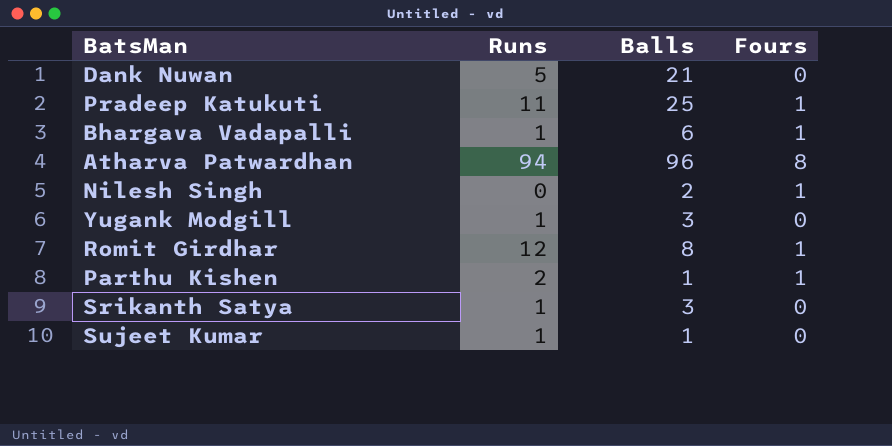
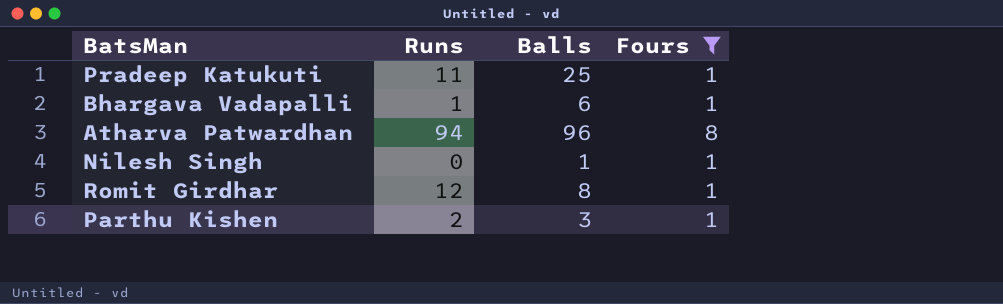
filter: none -> Fours != 0
Nilesh Singh | Balls: 2 -> 1
Parthu Kishen | Balls: 1 -> 3

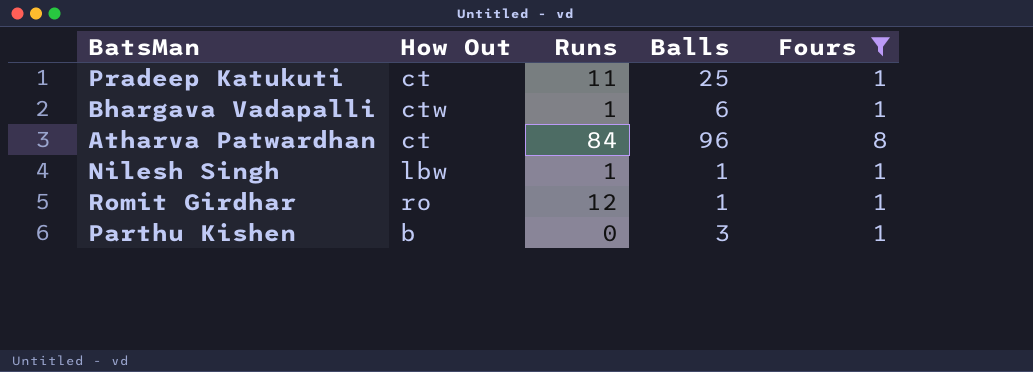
column How Out | position: none -> 2
Atharva Patwardhan | Runs: 94 -> 84
Nilesh Singh | Runs: 0 -> 1
Romit Girdhar | Balls: 8 -> 1
Parthu Kishen | Runs: 2 -> 0

